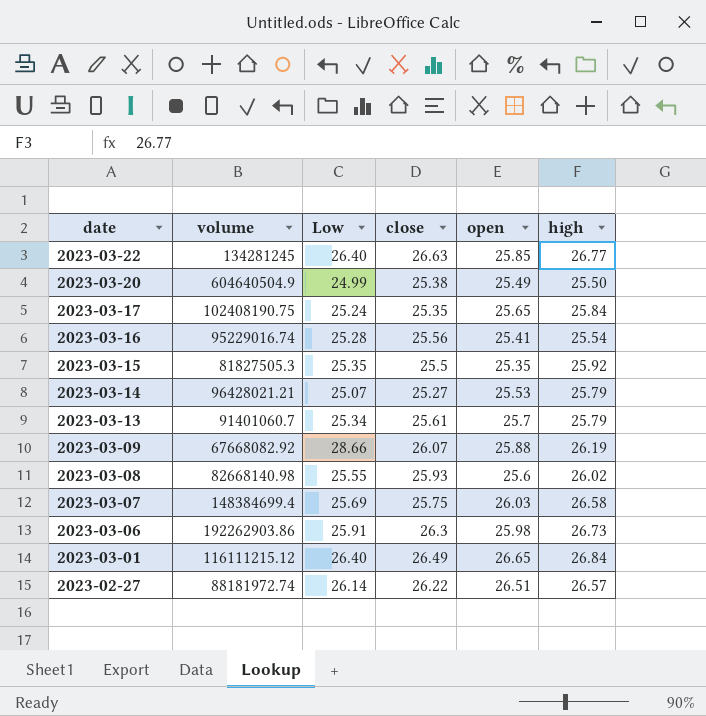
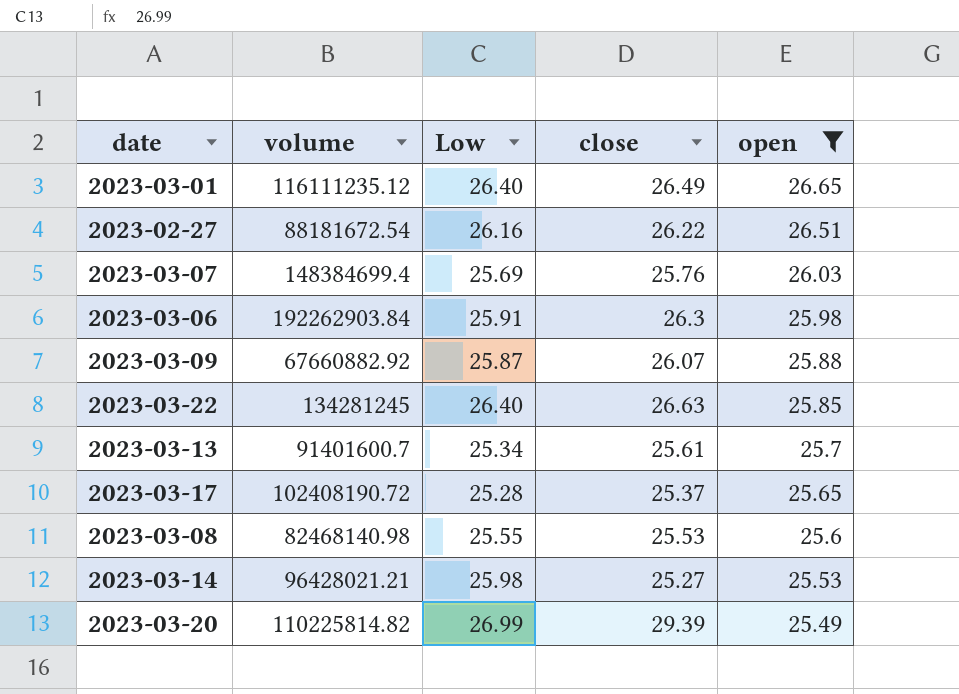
filter: none -> open >= 25.49
row order: date descending -> open descending
column high | position: 6 -> none
2023-03-01 | volume: 116111215.12 -> 116111235.12
2023-02-27 | volume: 88181972.74 -> 88181672.54
2023-02-27 | Low: 26.14 -> 26.16
2023-03-07 | close: 25.75 -> 25.76
2023-03-06 | volume: 192262903.86 -> 192262903.84
2023-03-09 | volume: 67668082.92 -> 67660882.92
2023-03-09 | Low: 28.66 -> 25.87
2023-03-13 | volume: 91401060.7 -> 91401600.7
2023-03-17 | volume: 102408190.75 -> 102408190.72
2023-03-17 | Low: 25.24 -> 25.28
2023-03-17 | close: 25.35 -> 25.37
2023-03-08 | volume: 82668140.98 -> 82468140.98
2023-03-08 | close: 25.93 -> 25.53
2023-03-14 | Low: 25.07 -> 25.98
2023-03-20 | volume: 604640504.9 -> 110225814.82
2023-03-20 | Low: 24.99 -> 26.99
2023-03-20 | close: 25.38 -> 29.39

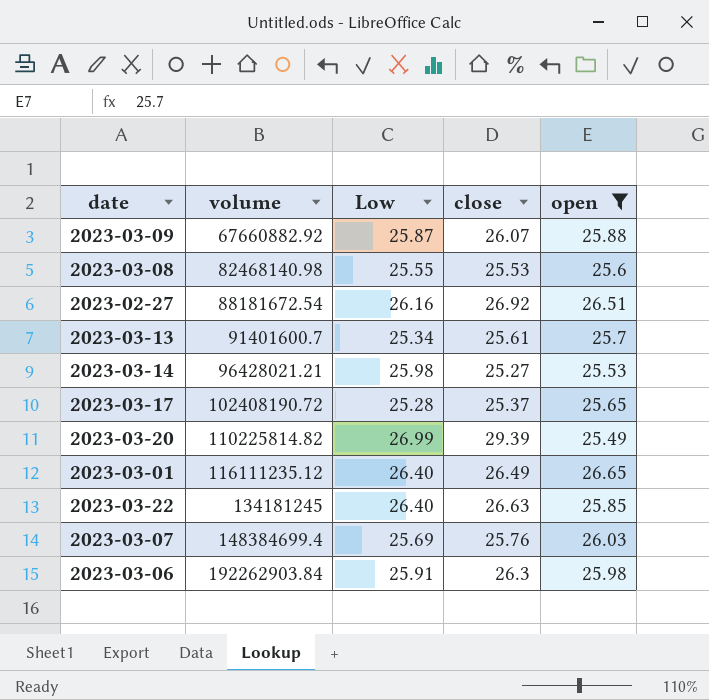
row order: open descending -> volume ascending
2023-02-27 | close: 26.22 -> 26.92
2023-03-22 | volume: 134281245 -> 134181245

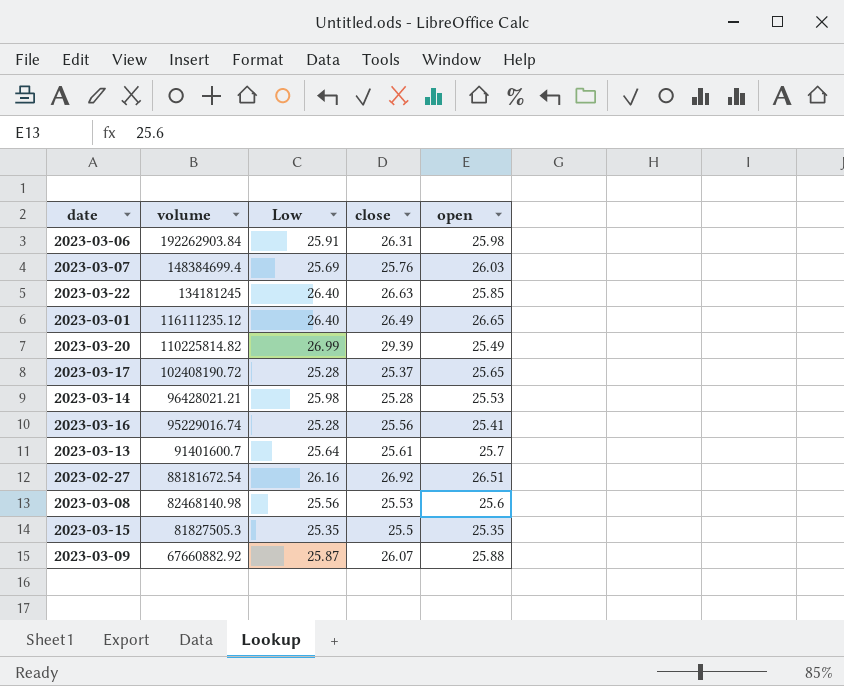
filter: open >= 25.49 -> none
row order: volume ascending -> volume descending
2023-03-06 | close: 26.3 -> 26.31
2023-03-14 | close: 25.27 -> 25.28
2023-03-13 | Low: 25.34 -> 25.64
2023-03-08 | Low: 25.55 -> 25.56

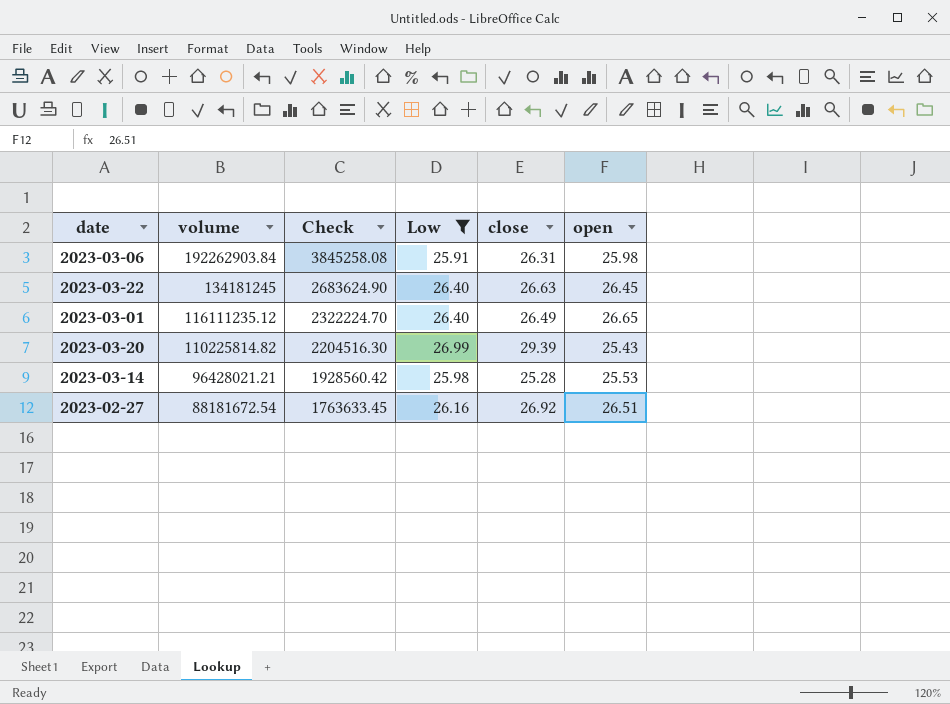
filter: none -> Low >= 25.91
column Check | formula: none -> [volume] * 0.02
2023-03-22 | open: 25.85 -> 26.45
2023-03-20 | open: 25.49 -> 25.43

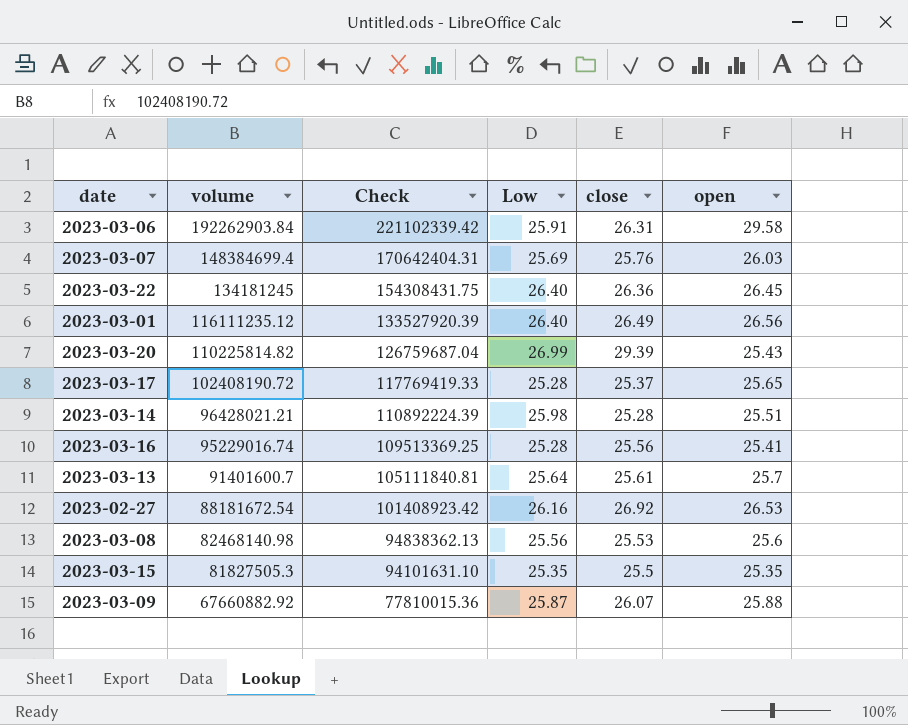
filter: Low >= 25.91 -> none
column Check | formula: [volume] * 0.02 -> [volume] * 1.15
2023-03-06 | open: 25.98 -> 29.58
2023-03-22 | close: 26.63 -> 26.36
2023-03-01 | open: 26.65 -> 26.56
2023-03-14 | open: 25.53 -> 25.51
2023-02-27 | open: 26.51 -> 26.53

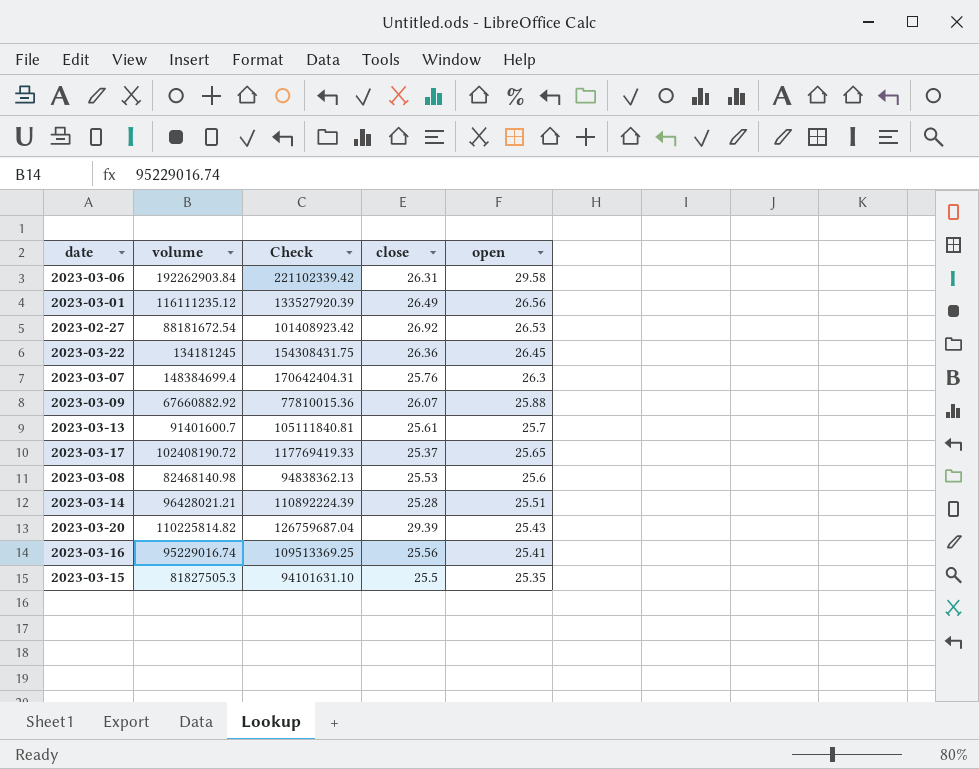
row order: volume descending -> open descending
column Low | position: 4 -> none
2023-03-07 | open: 26.03 -> 26.3

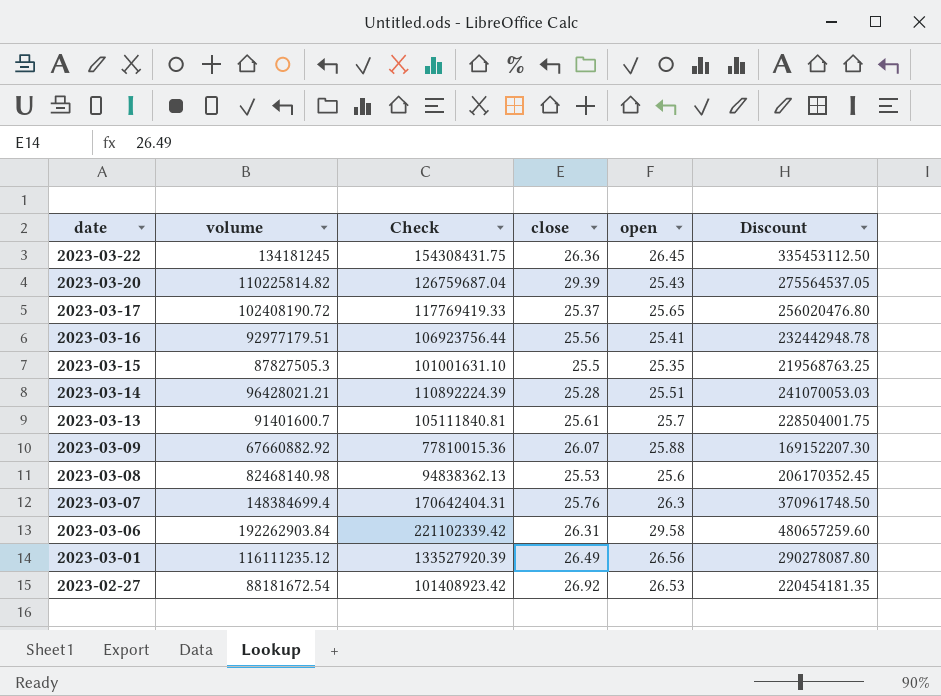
row order: open descending -> date descending
column Discount | formula: none -> [volume] * 2.5
2023-03-16 | volume: 95229016.74 -> 92977179.51
2023-03-16 | Check: 109513369.25 -> 106923756.44
2023-03-15 | volume: 81827505.3 -> 87827505.3
2023-03-15 | Check: 94101631.10 -> 101001631.10

